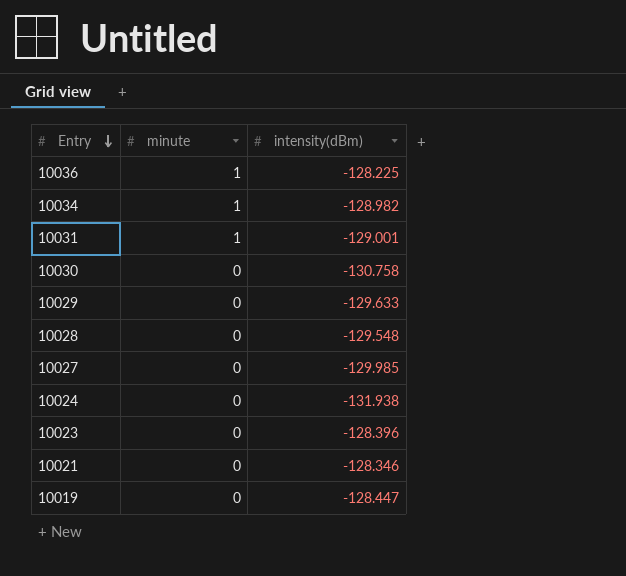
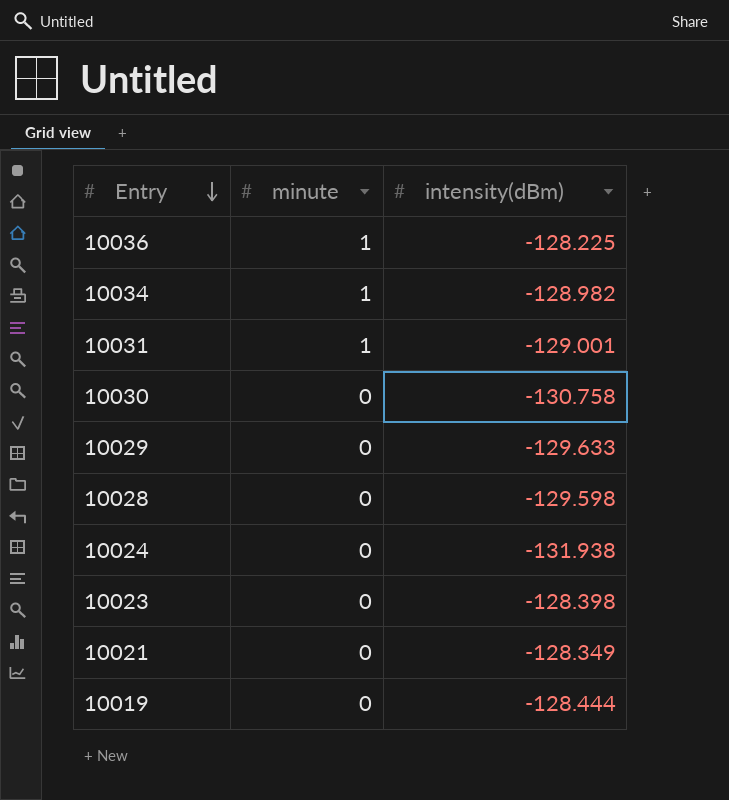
row 10027: 0 | -129.985 -> none
10028 | intensity(dBm): -129.548 -> -129.598
10023 | intensity(dBm): -128.396 -> -128.398
10021 | intensity(dBm): -128.346 -> -128.349
10019 | intensity(dBm): -128.447 -> -128.444

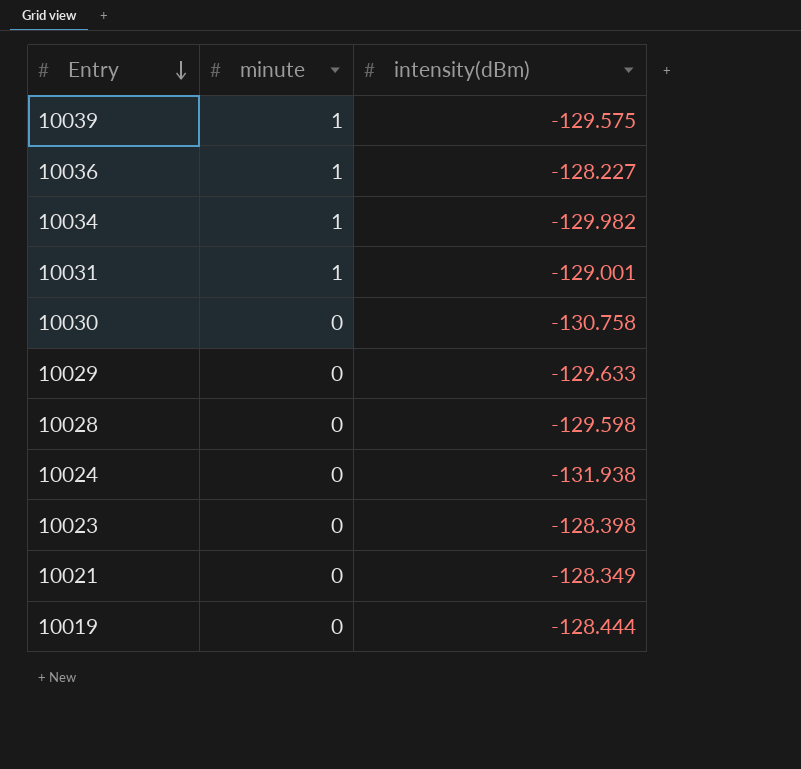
row 10039: none -> 1 | -129.575
10036 | intensity(dBm): -128.225 -> -128.227
10034 | intensity(dBm): -128.982 -> -129.982

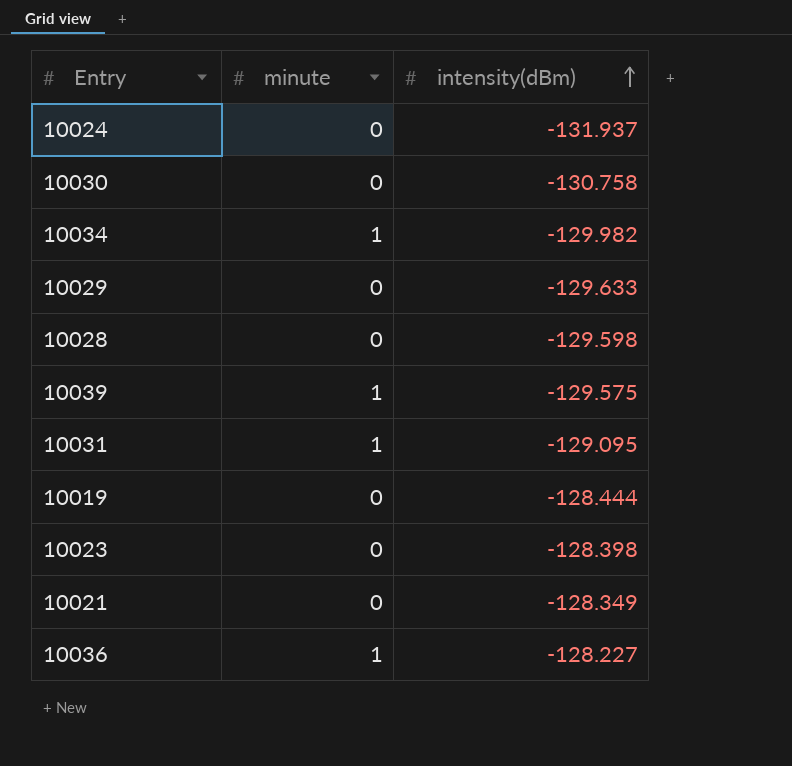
row order: Entry descending -> intensity(dBm) ascending
10024 | intensity(dBm): -131.938 -> -131.937
10031 | intensity(dBm): -129.001 -> -129.095

